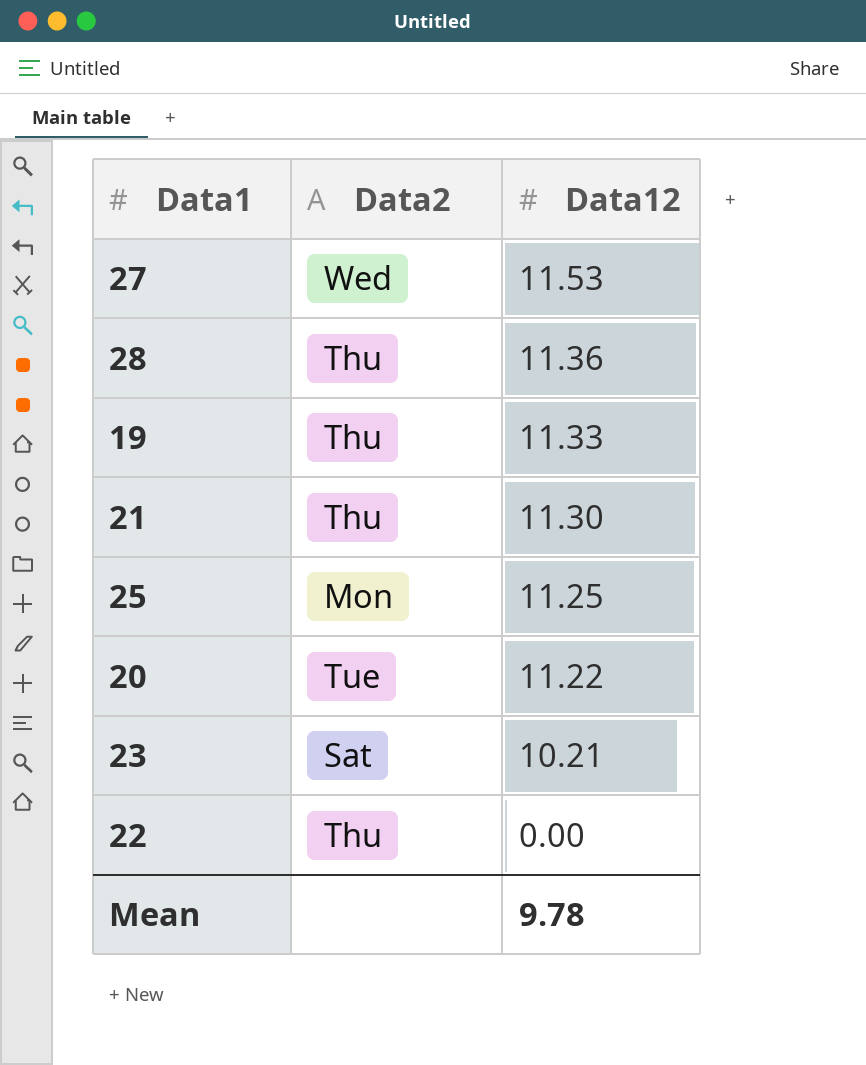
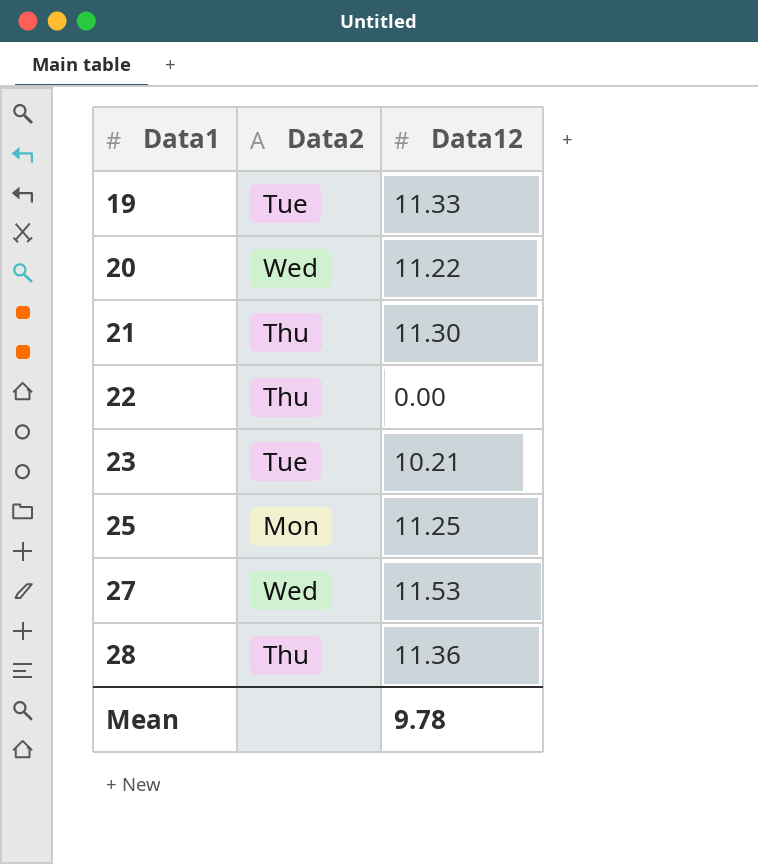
row order: Data12 descending -> Data1 ascending
19 | Data2: Thu -> Tue
20 | Data2: Tue -> Wed
23 | Data2: Sat -> Tue

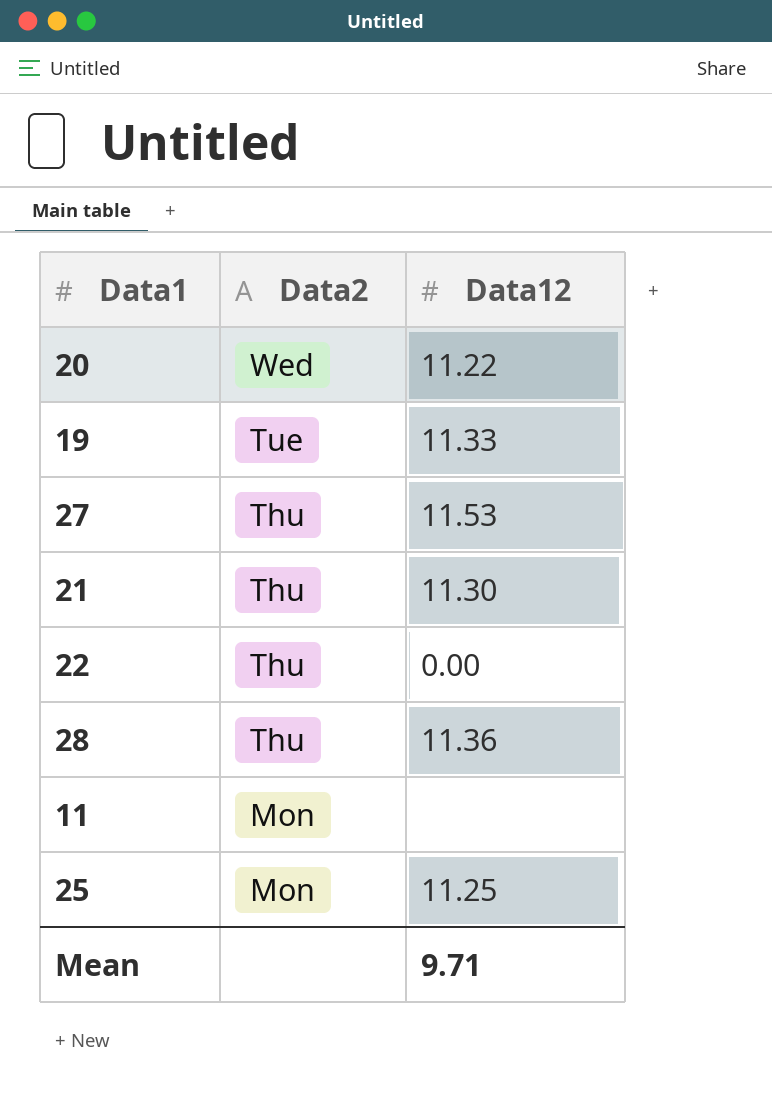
row order: Data1 ascending -> Data2 descending
row 23: Tue | 10.21 -> none
27 | Data2: Wed -> Thu
row 11: none -> Mon | none
Mean | Data12: 9.78 -> 9.71

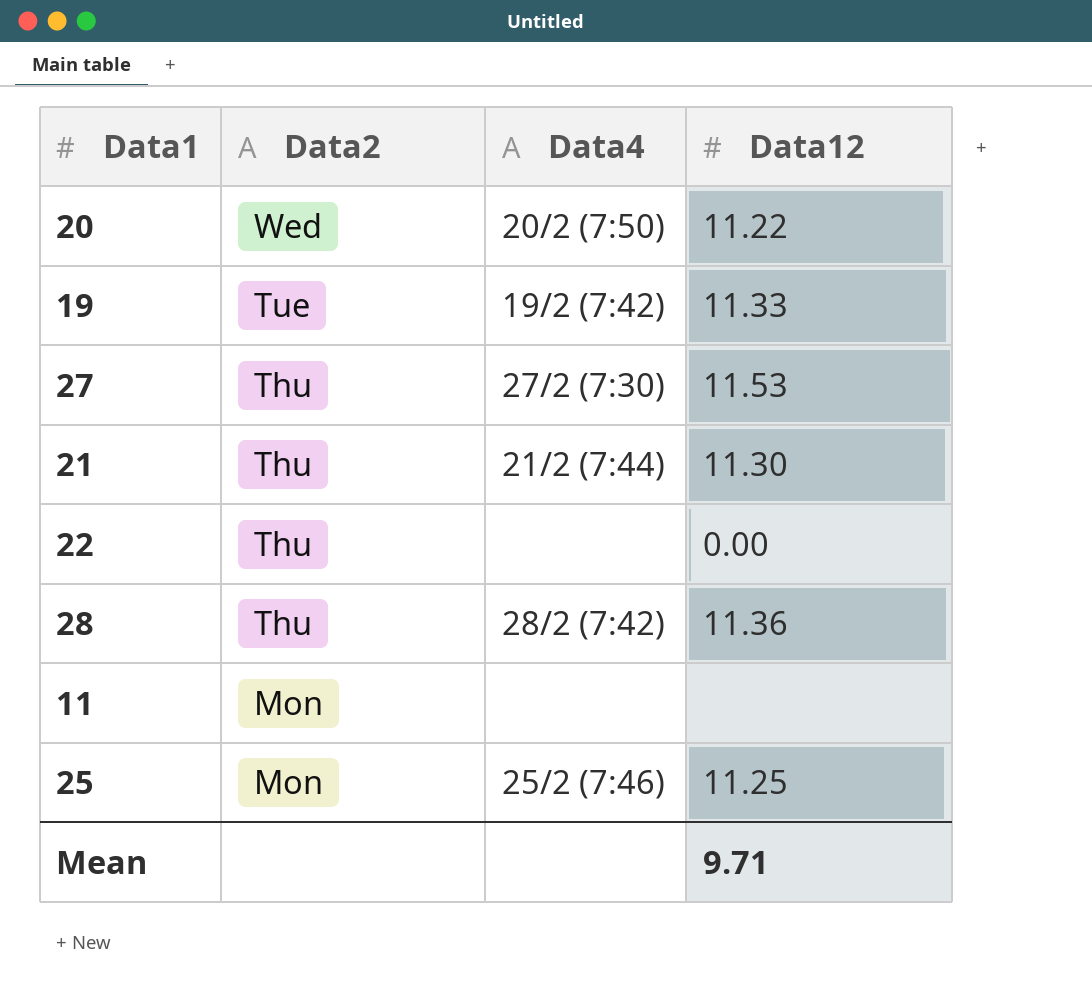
column Data4 | position: none -> 3

